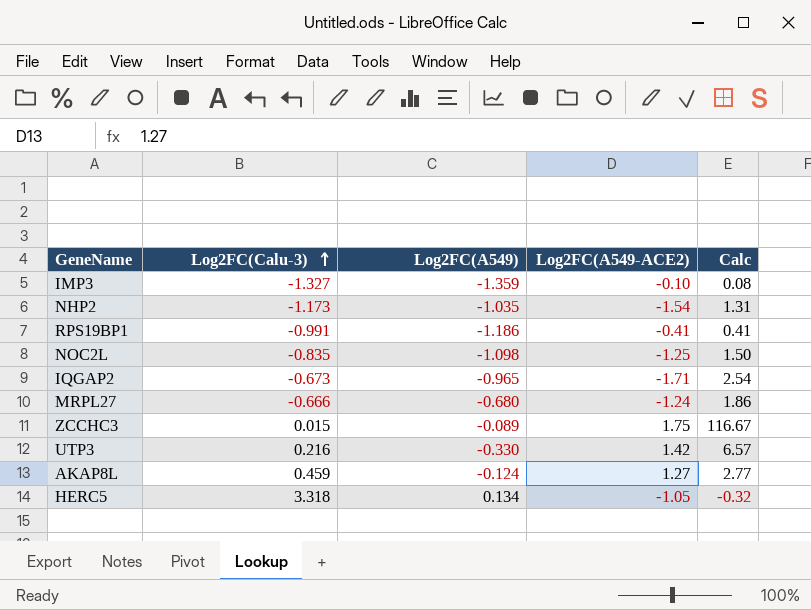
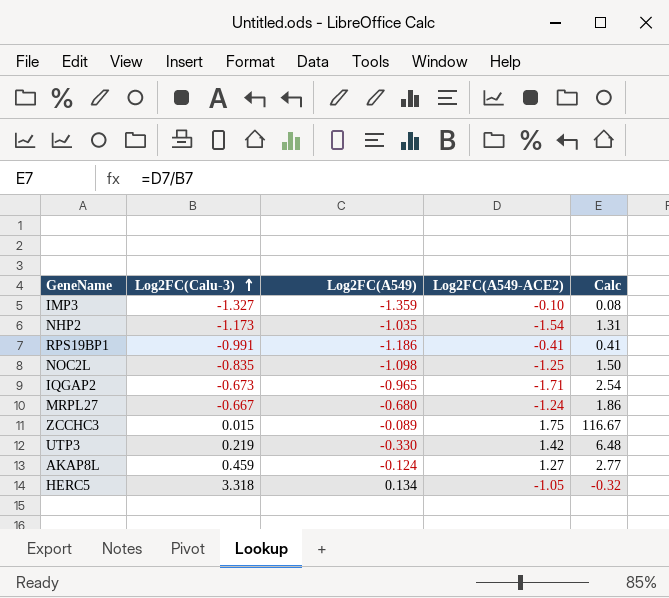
MRPL27 | Log2FC(Calu-3): -0.666 -> -0.667
UTP3 | Log2FC(Calu-3): 0.216 -> 0.219
UTP3 | Calc: 6.57 -> 6.48

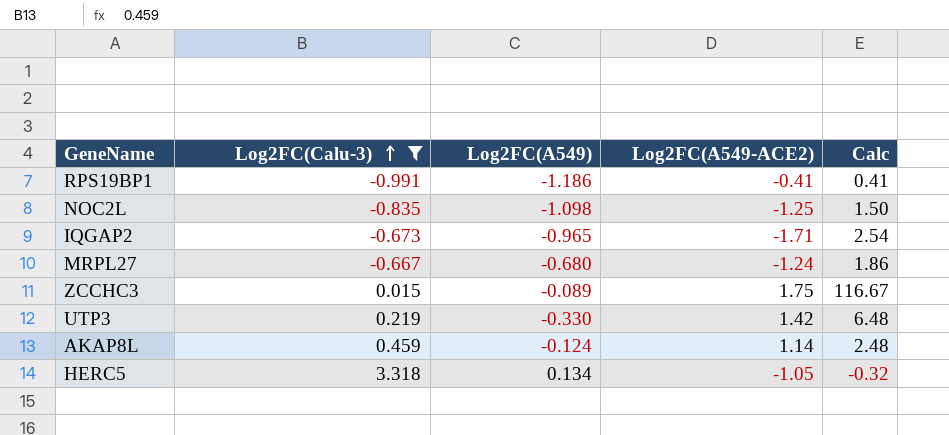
filter: none -> Log2FC(Calu-3) >= -0.991
AKAP8L | Log2FC(A549-ACE2): 1.27 -> 1.14
AKAP8L | Calc: 2.77 -> 2.48

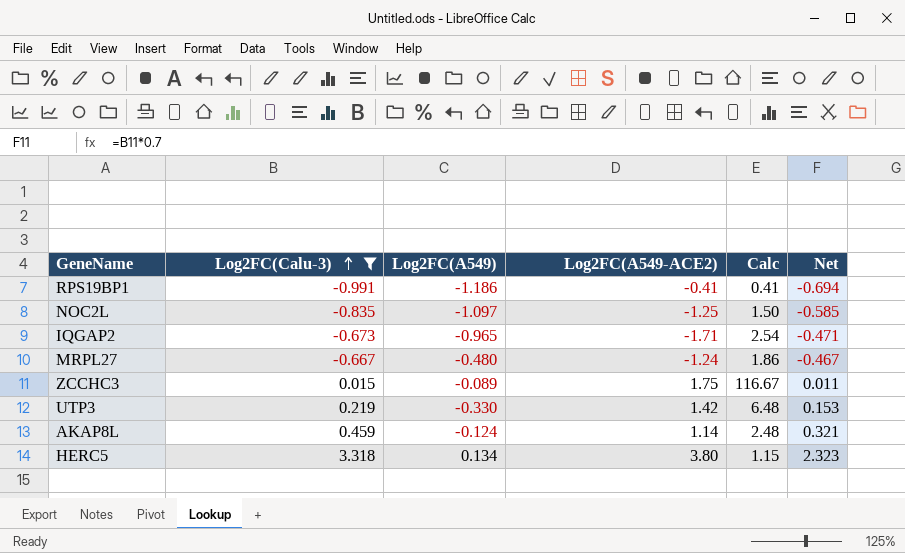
column Net | formula: none -> [Log2FC(Calu-3)] * 0.7
NOC2L | Log2FC(A549): -1.098 -> -1.097
MRPL27 | Log2FC(A549): -0.680 -> -0.480
HERC5 | Log2FC(A549-ACE2): -1.05 -> 3.80
HERC5 | Calc: -0.32 -> 1.15

